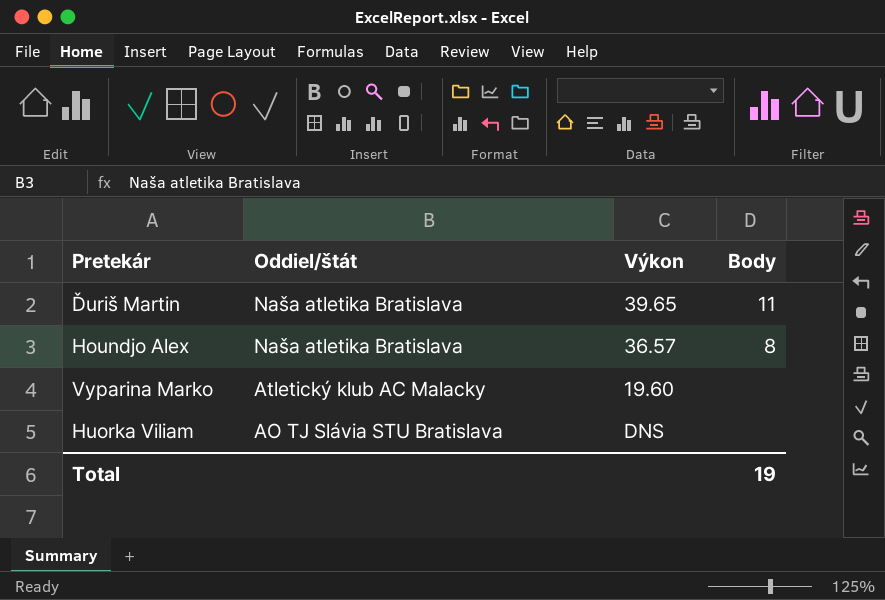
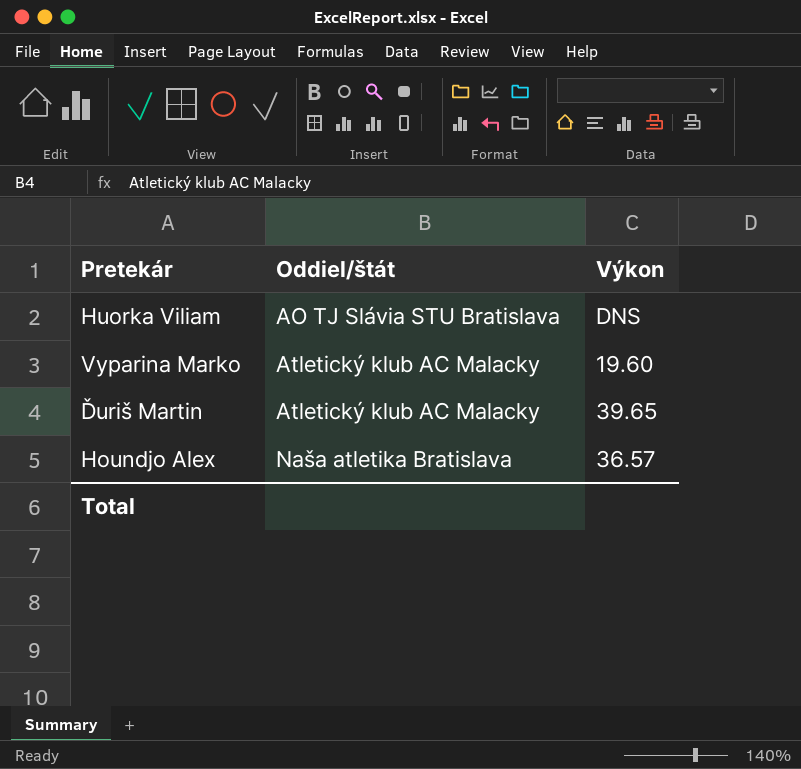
row order: Oddiel/štát descending -> Oddiel/štát ascending
column Body | position: 4 -> none
Ďuriš Martin | Oddiel/štát: Naša atletika Bratislava -> Atletický klub AC Malacky

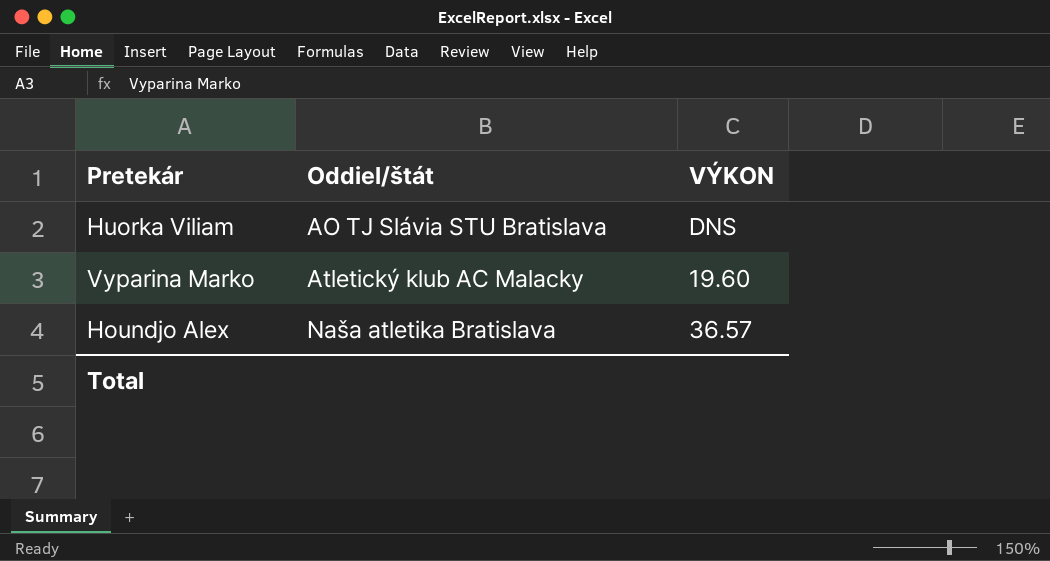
column name: Výkon -> VÝKON
row Ďuriš Martin: Atletický klub AC Malacky | 39.65 -> none

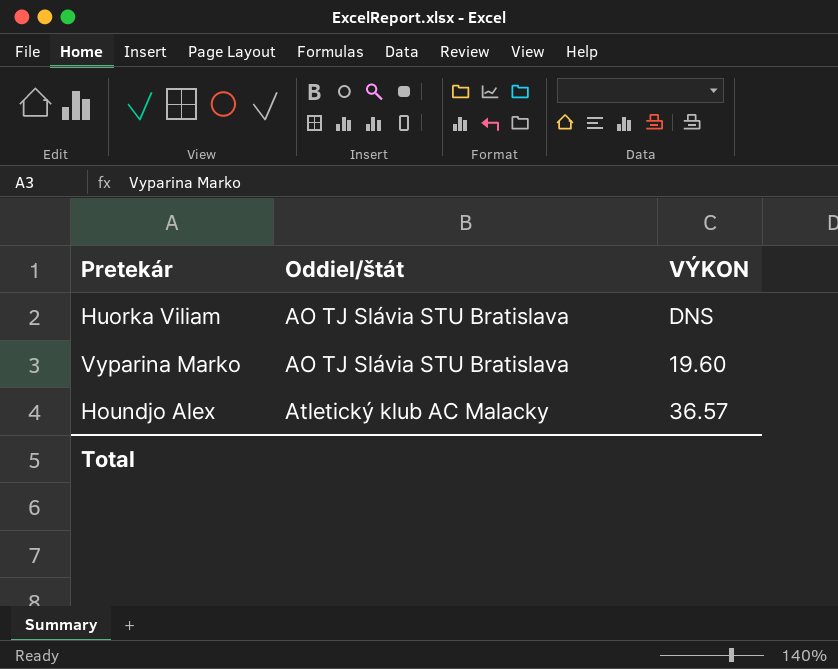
Vyparina Marko | Oddiel/štát: Atletický klub AC Malacky -> AO TJ Slávia STU Bratislava
Houndjo Alex | Oddiel/štát: Naša atletika Bratislava -> Atletický klub AC Malacky

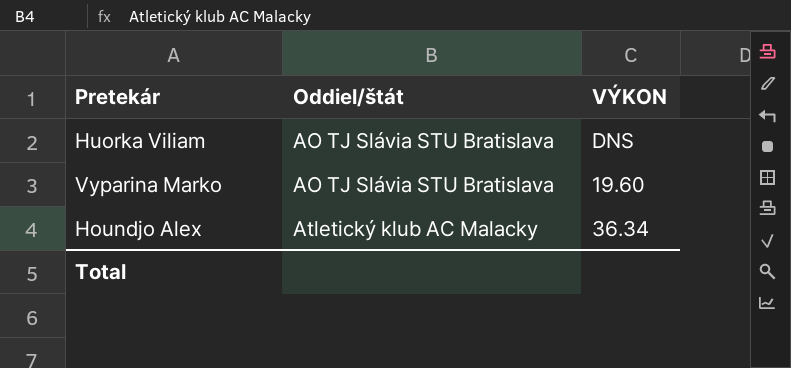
Houndjo Alex | VÝKON: 36.57 -> 36.34

